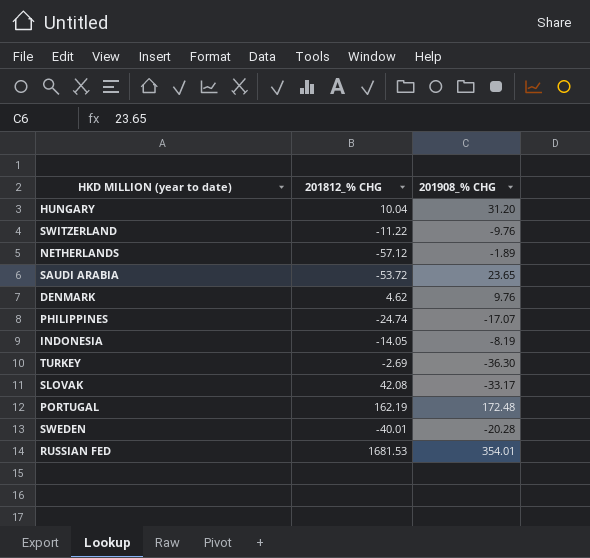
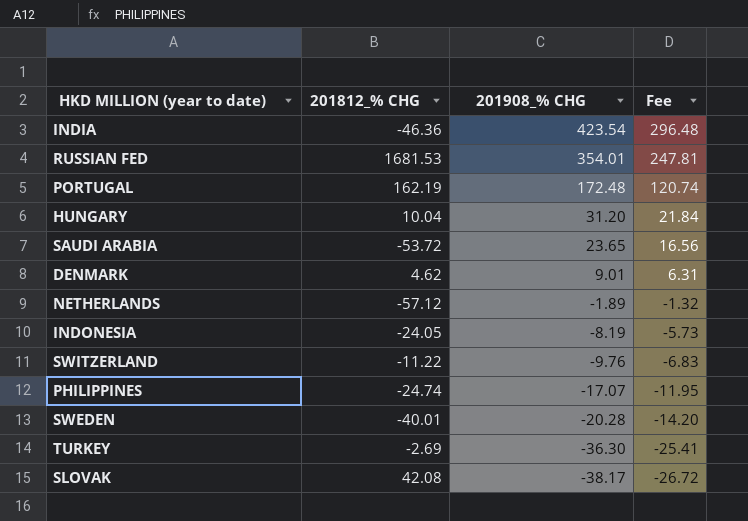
row order: none -> 201908_% CHG descending
column Fee | formula: none -> [201908_% CHG] * 0.7
row INDIA: none -> -46.36 | 423.54 | 296.48
DENMARK | 201908_% CHG: 9.76 -> 9.01
INDONESIA | 201812_% CHG: -14.05 -> -24.05
SLOVAK | 201908_% CHG: -33.17 -> -38.17

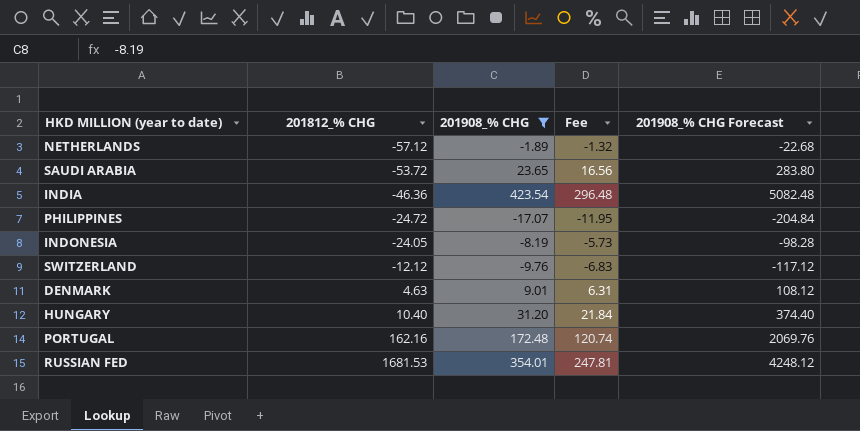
filter: none -> 201908_% CHG >= -17.07
row order: 201908_% CHG descending -> 201812_% CHG ascending
column 201908_% CHG Forecast | formula: none -> [201908_% CHG] * 12
PHILIPPINES | 201812_% CHG: -24.74 -> -24.72
SWITZERLAND | 201812_% CHG: -11.22 -> -12.12
DENMARK | 201812_% CHG: 4.62 -> 4.63
HUNGARY | 201812_% CHG: 10.04 -> 10.40
PORTUGAL | 201812_% CHG: 162.19 -> 162.16

